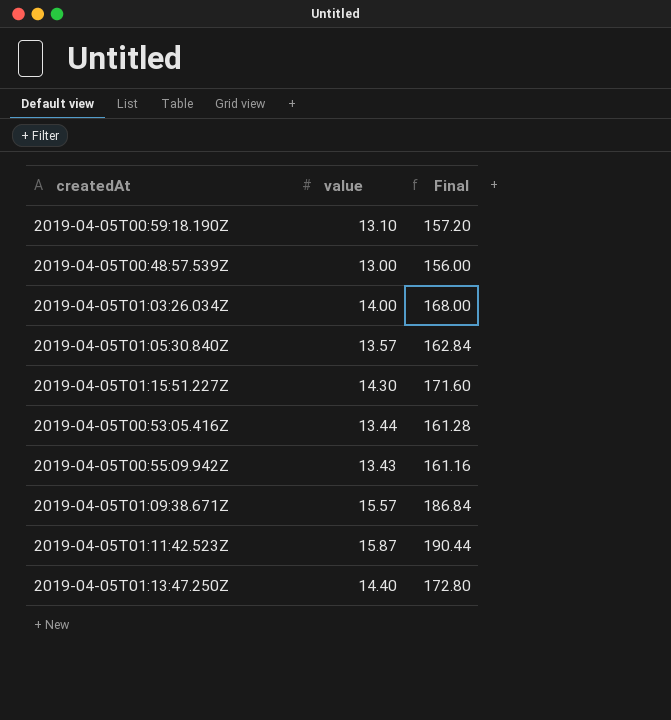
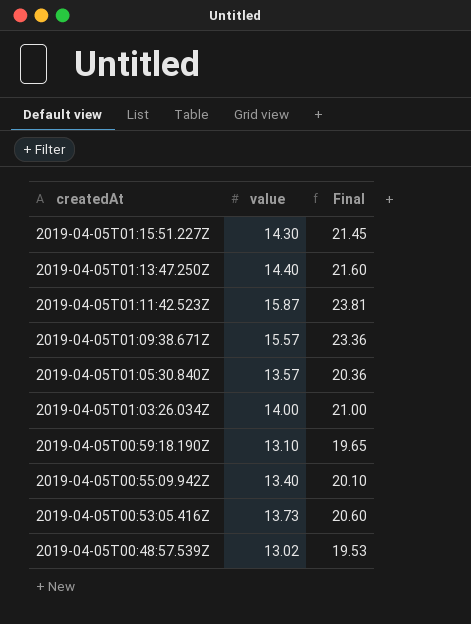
row order: none -> createdAt descending
column Final | formula: [value] * 12 -> [value] * 1.5
2019-04-05T00:55:09.942Z | value: 13.43 -> 13.40
2019-04-05T00:53:05.416Z | value: 13.44 -> 13.73
2019-04-05T00:48:57.539Z | value: 13.00 -> 13.02

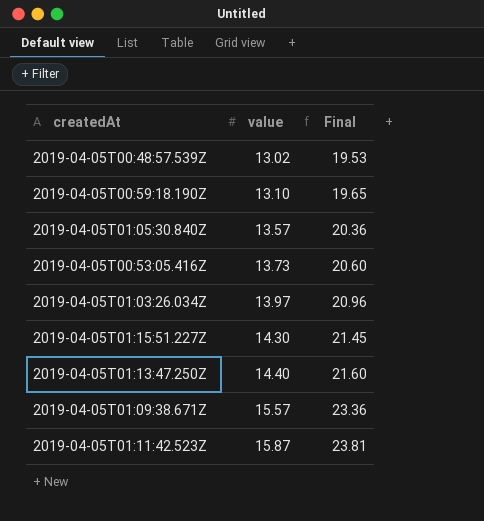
row order: createdAt descending -> value ascending
row 2019-04-05T00:55:09.942Z: 13.40 | 20.10 -> none
2019-04-05T01:03:26.034Z | value: 14.00 -> 13.97
2019-04-05T01:03:26.034Z | Final: 21.00 -> 20.96

